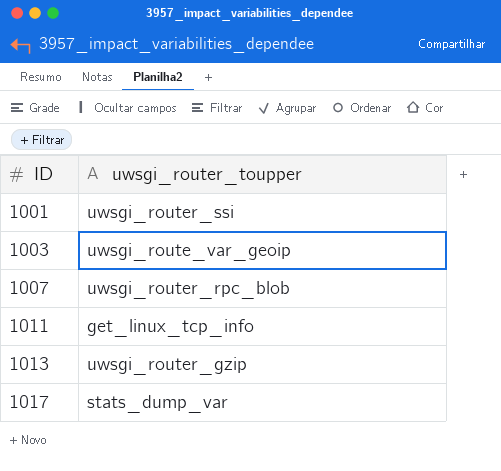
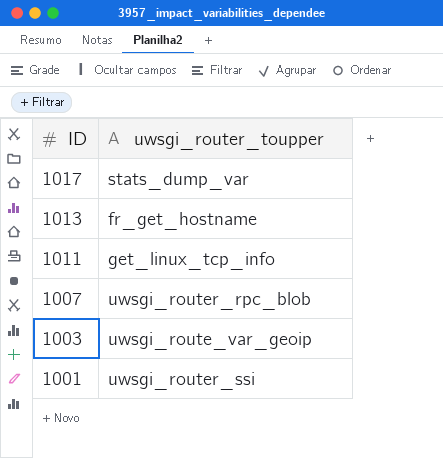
row order: ID ascending -> ID descending
1013 | uwsgi_router_toupper: uwsgi_router_gzip -> fr_get_hostname

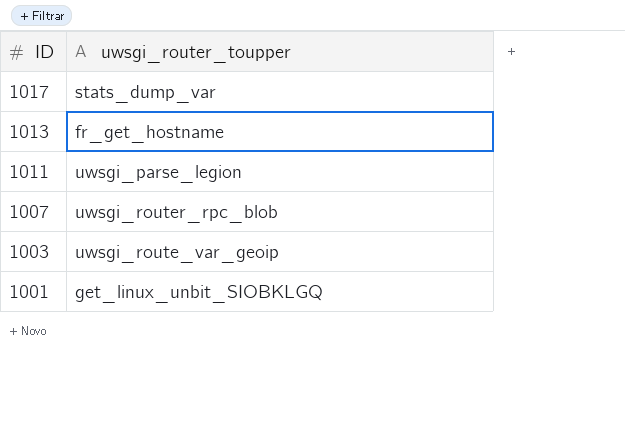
1011 | uwsgi_router_toupper: get_linux_tcp_info -> uwsgi_parse_legion
1001 | uwsgi_router_toupper: uwsgi_router_ssi -> get_linux_unbit_SIOBKLGQ

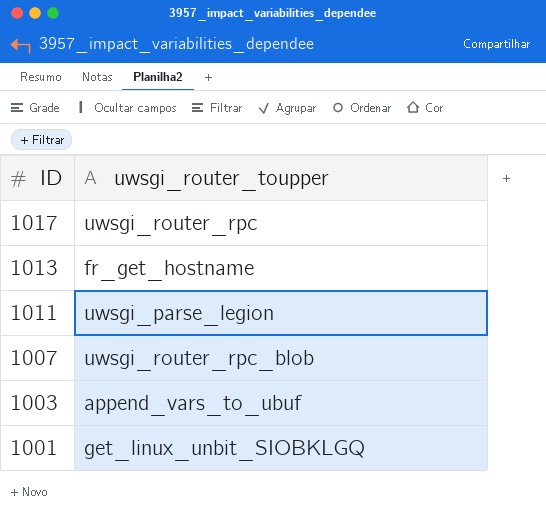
1017 | uwsgi_router_toupper: stats_dump_var -> uwsgi_router_rpc
1003 | uwsgi_router_toupper: uwsgi_route_var_geoip -> append_vars_to_ubuf

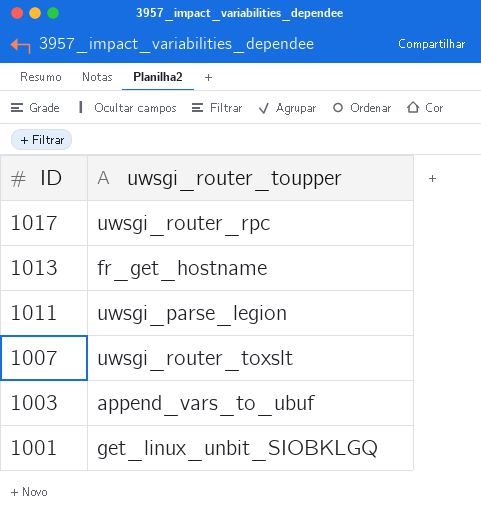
1007 | uwsgi_router_toupper: uwsgi_router_rpc_blob -> uwsgi_router_toxslt

